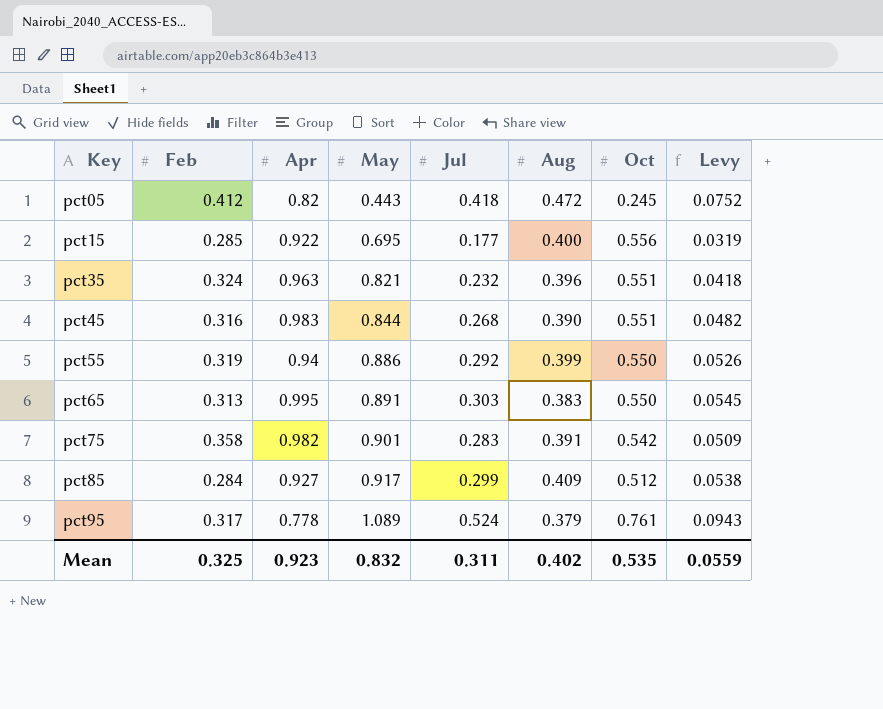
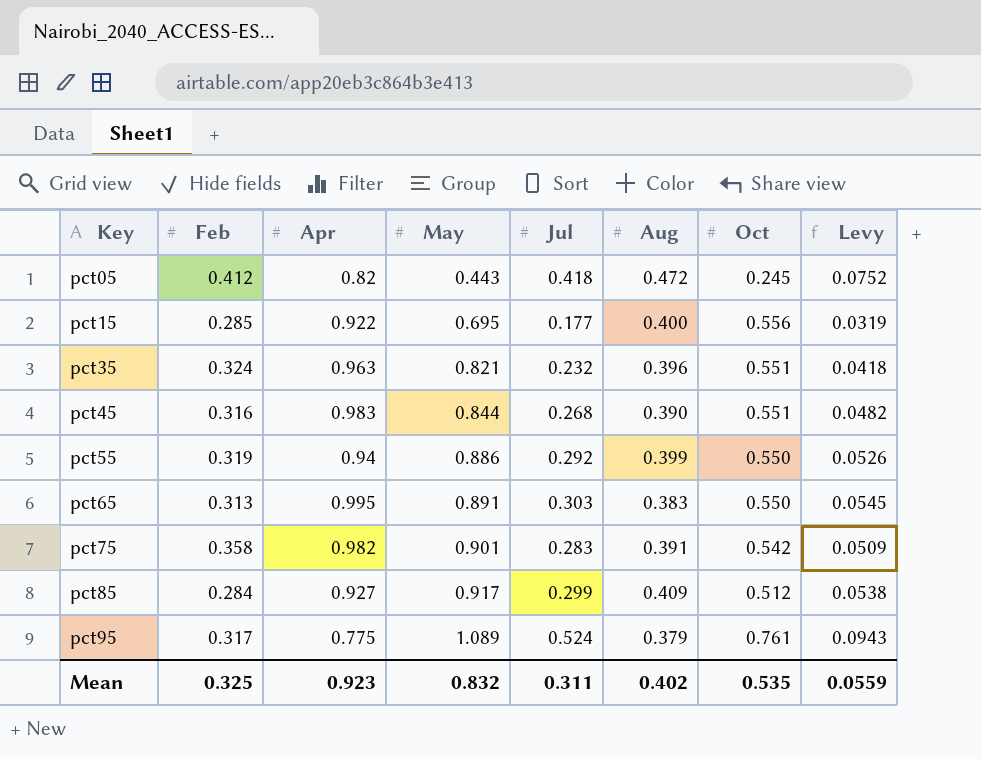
pct95 | Apr: 0.778 -> 0.775

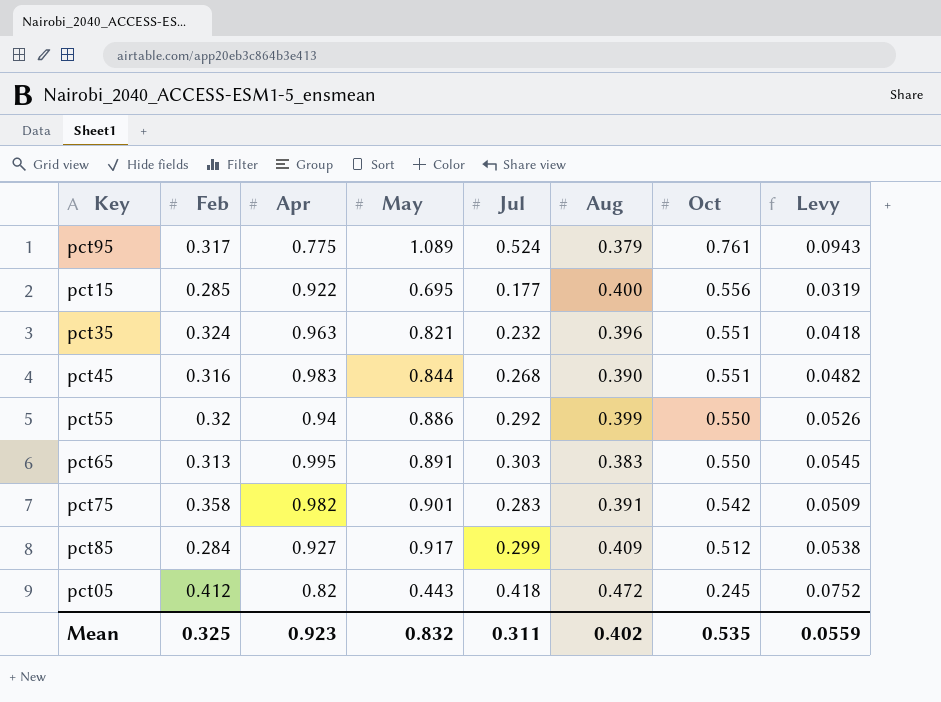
row order: Key ascending -> Oct descending
pct55 | Feb: 0.319 -> 0.32

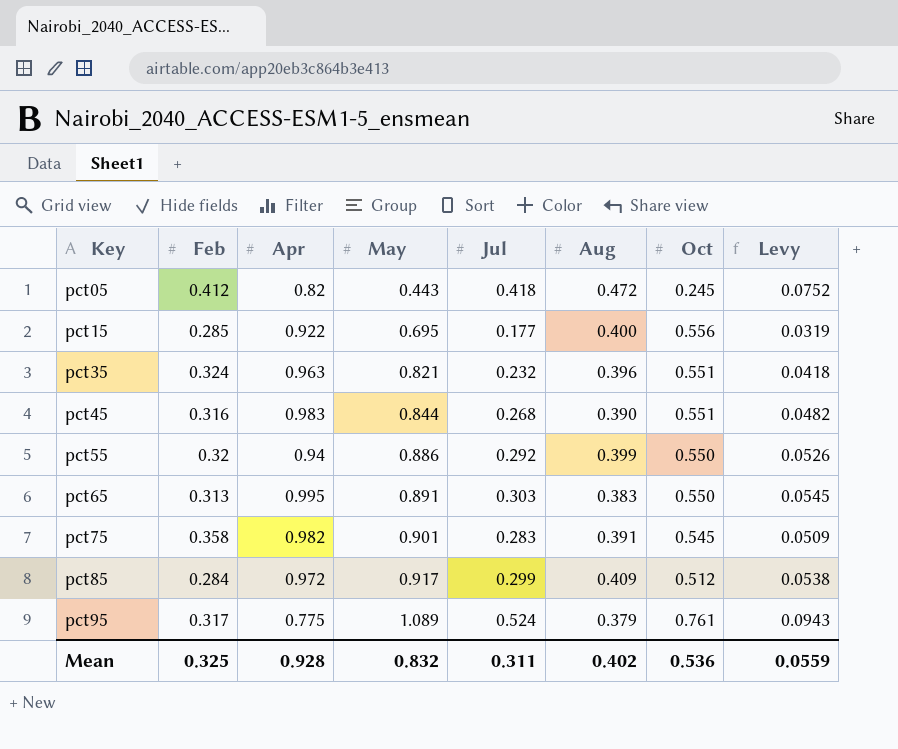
row order: Oct descending -> Key ascending
pct75 | Oct: 0.542 -> 0.545
pct85 | Apr: 0.927 -> 0.972
Mean | Apr: 0.923 -> 0.928
Mean | Oct: 0.535 -> 0.536

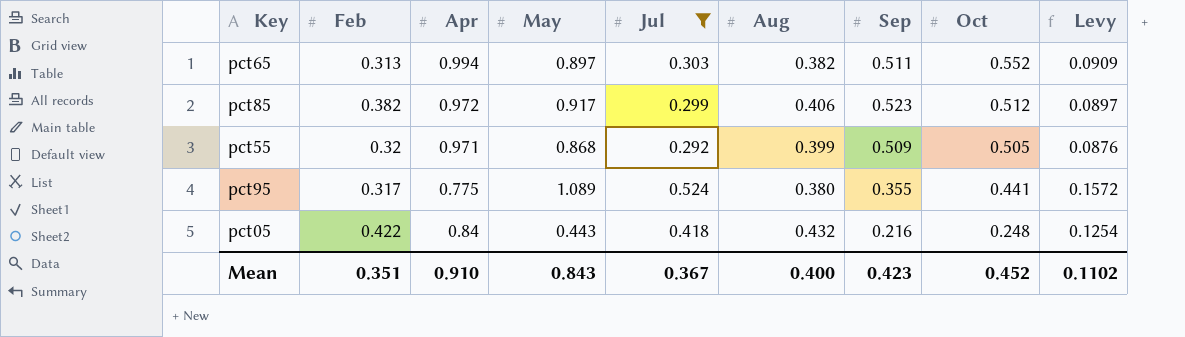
filter: none -> Jul >= 0.292
row order: Key ascending -> Oct descending
column Sep | position: none -> 7
column Levy | formula: [Jul] * 0.18 -> [Jul] * 0.3
pct65 | Apr: 0.995 -> 0.994
pct65 | May: 0.891 -> 0.897
pct65 | Aug: 0.383 -> 0.382
pct65 | Oct: 0.550 -> 0.552
pct85 | Feb: 0.284 -> 0.382
pct85 | Aug: 0.409 -> 0.406
pct55 | Apr: 0.94 -> 0.971
pct55 | May: 0.886 -> 0.868
pct55 | Oct: 0.550 -> 0.505
pct95 | Aug: 0.379 -> 0.380
pct95 | Oct: 0.761 -> 0.441
pct05 | Feb: 0.412 -> 0.422
pct05 | Apr: 0.82 -> 0.84
pct05 | Aug: 0.472 -> 0.432
pct05 | Oct: 0.245 -> 0.248
Mean | Feb: 0.325 -> 0.351
Mean | Apr: 0.928 -> 0.910
Mean | May: 0.832 -> 0.843
Mean | Jul: 0.311 -> 0.367
Mean | Aug: 0.402 -> 0.400
Mean | Oct: 0.536 -> 0.452
Mean | Levy: 0.0559 -> 0.1102

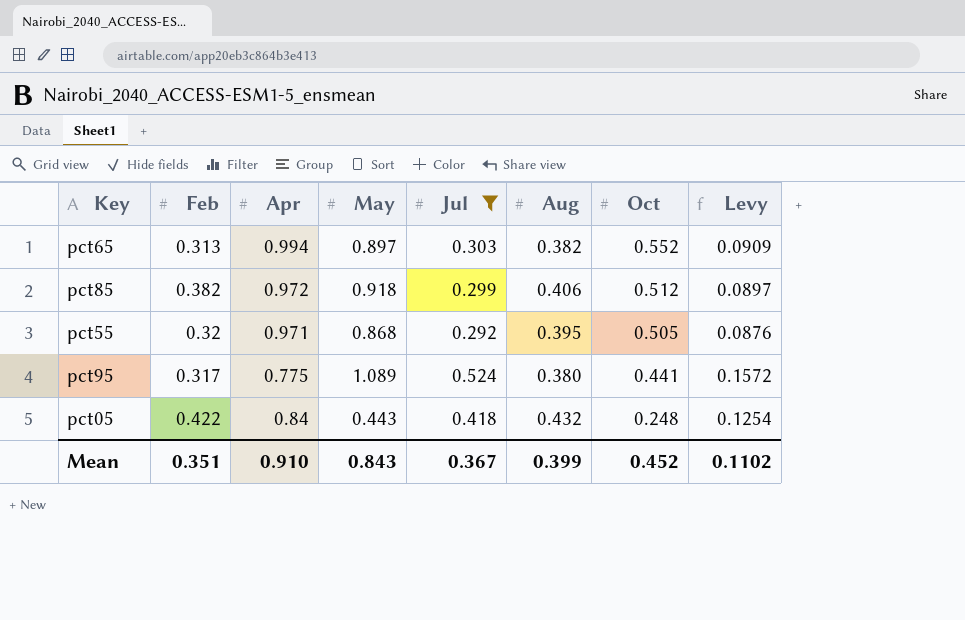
column Sep | position: 7 -> none
pct85 | May: 0.917 -> 0.918
pct55 | Aug: 0.399 -> 0.395
Mean | Aug: 0.400 -> 0.399

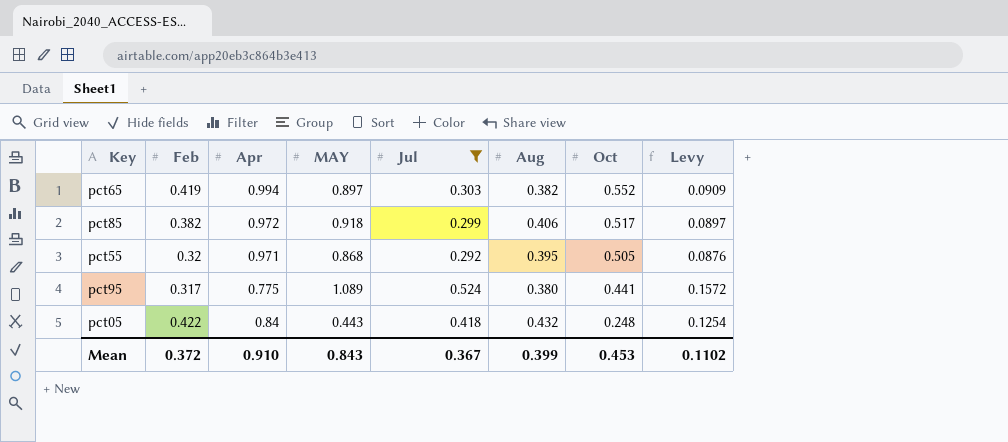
column name: May -> MAY
pct65 | Feb: 0.313 -> 0.419
pct85 | Oct: 0.512 -> 0.517
Mean | Feb: 0.351 -> 0.372
Mean | Oct: 0.452 -> 0.453

